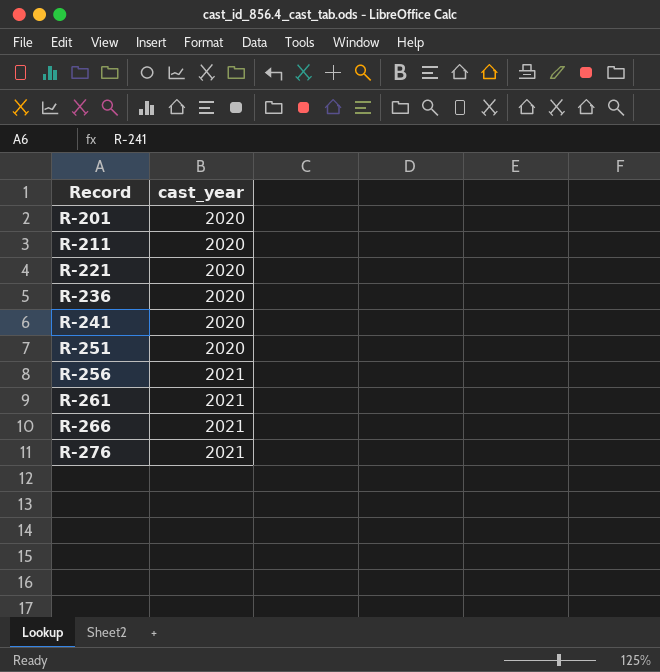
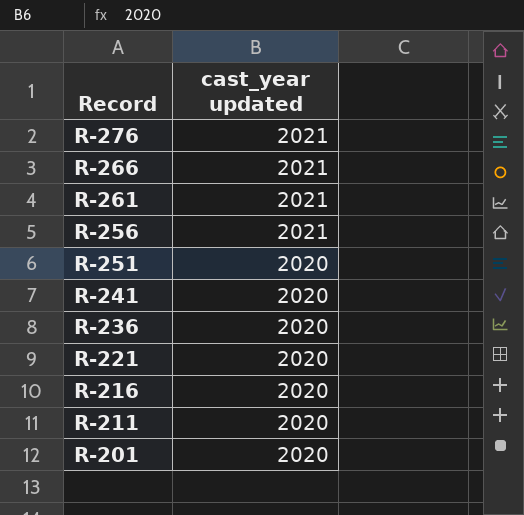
row order: Record ascending -> Record descending
column name: cast_year -> cast_year updated
row R-216: none -> 2020

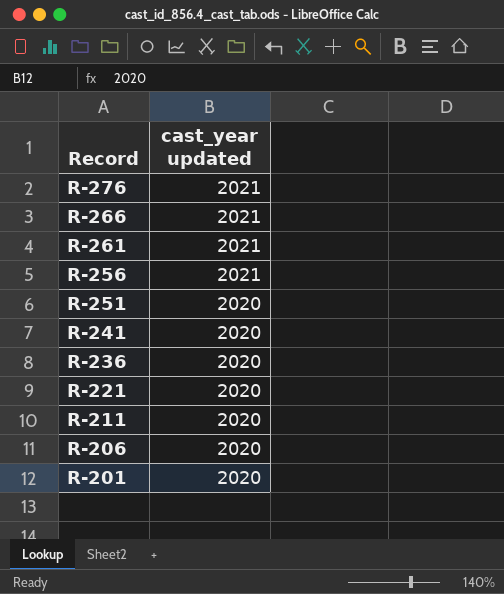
row R-216: 2020 -> none
row R-206: none -> 2020

